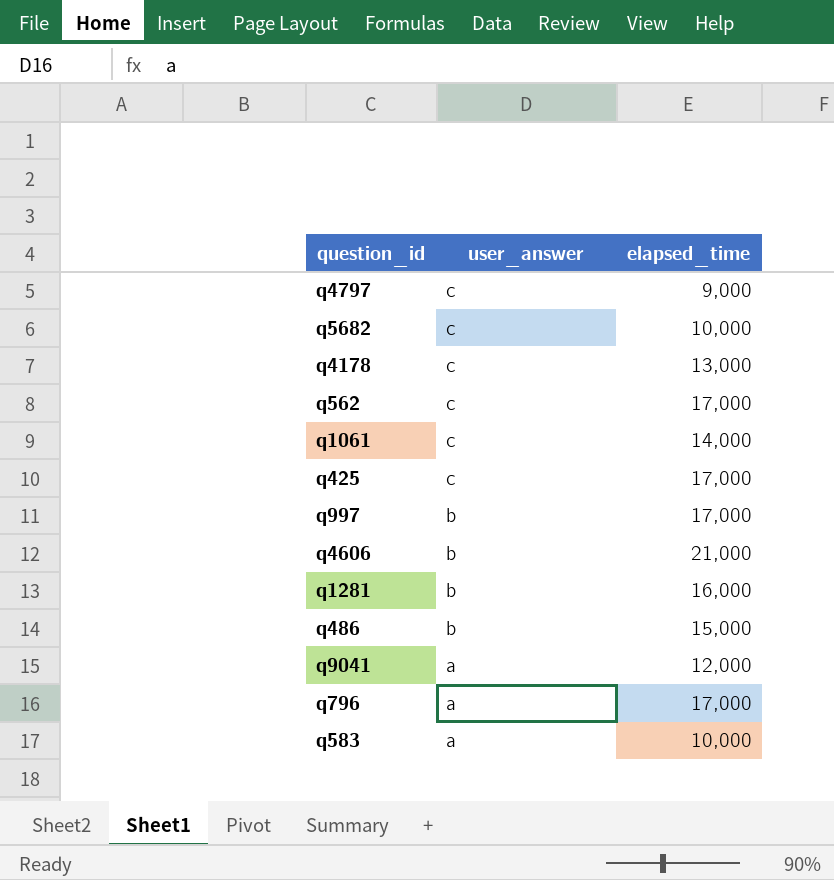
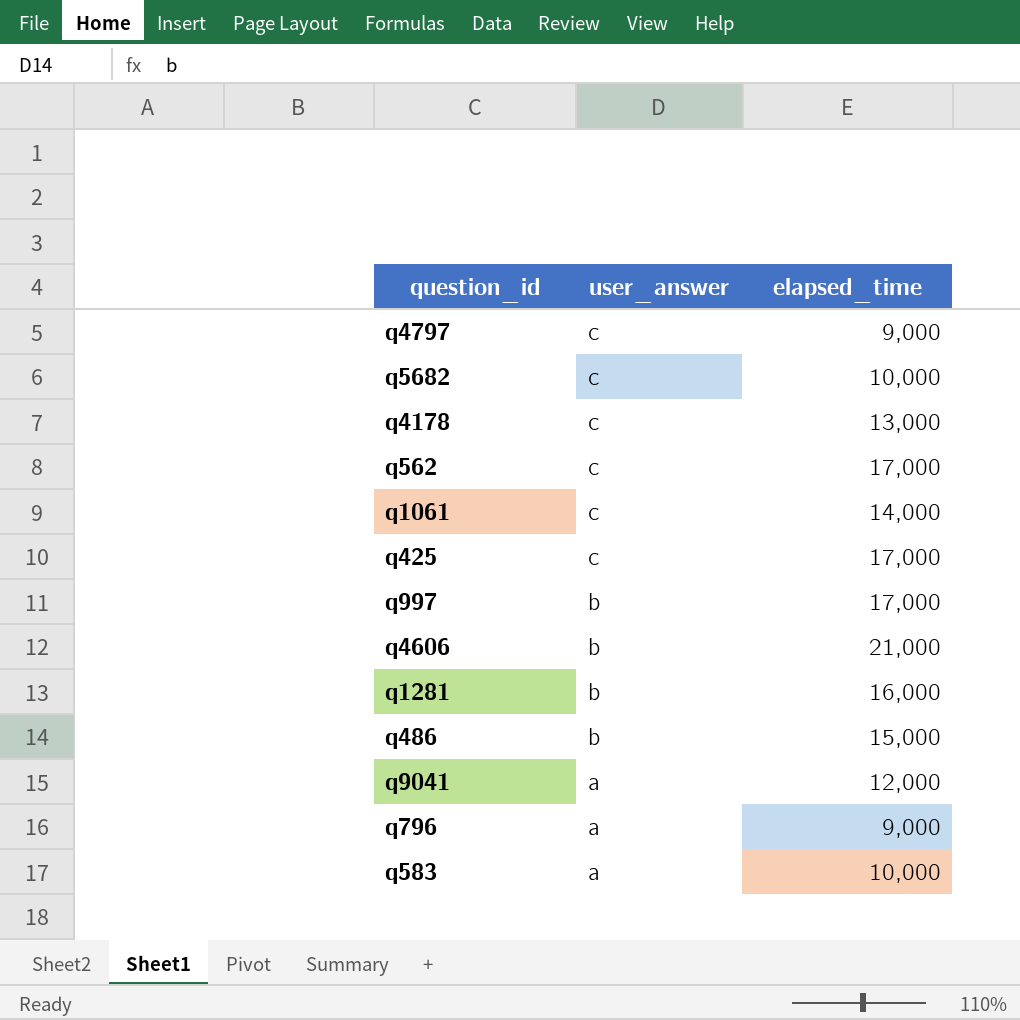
q796 | elapsed_time: 17,000 -> 9,000

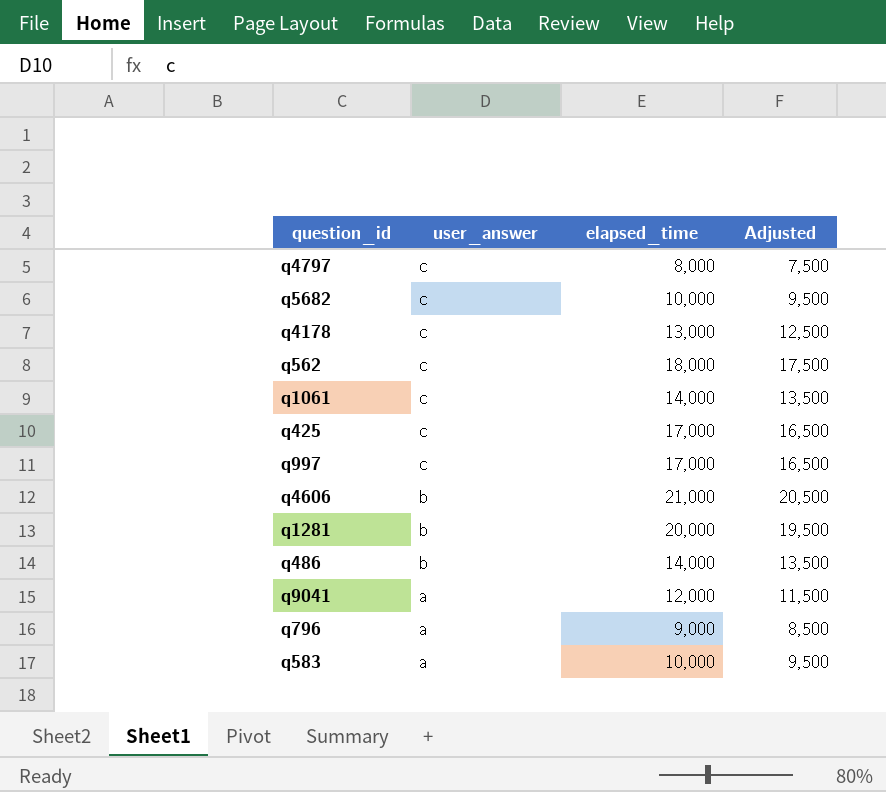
column Adjusted | formula: none -> [elapsed_time] - 500
q4797 | elapsed_time: 9,000 -> 8,000
q562 | elapsed_time: 17,000 -> 18,000
q997 | user_answer: b -> c
q1281 | elapsed_time: 16,000 -> 20,000
q486 | elapsed_time: 15,000 -> 14,000

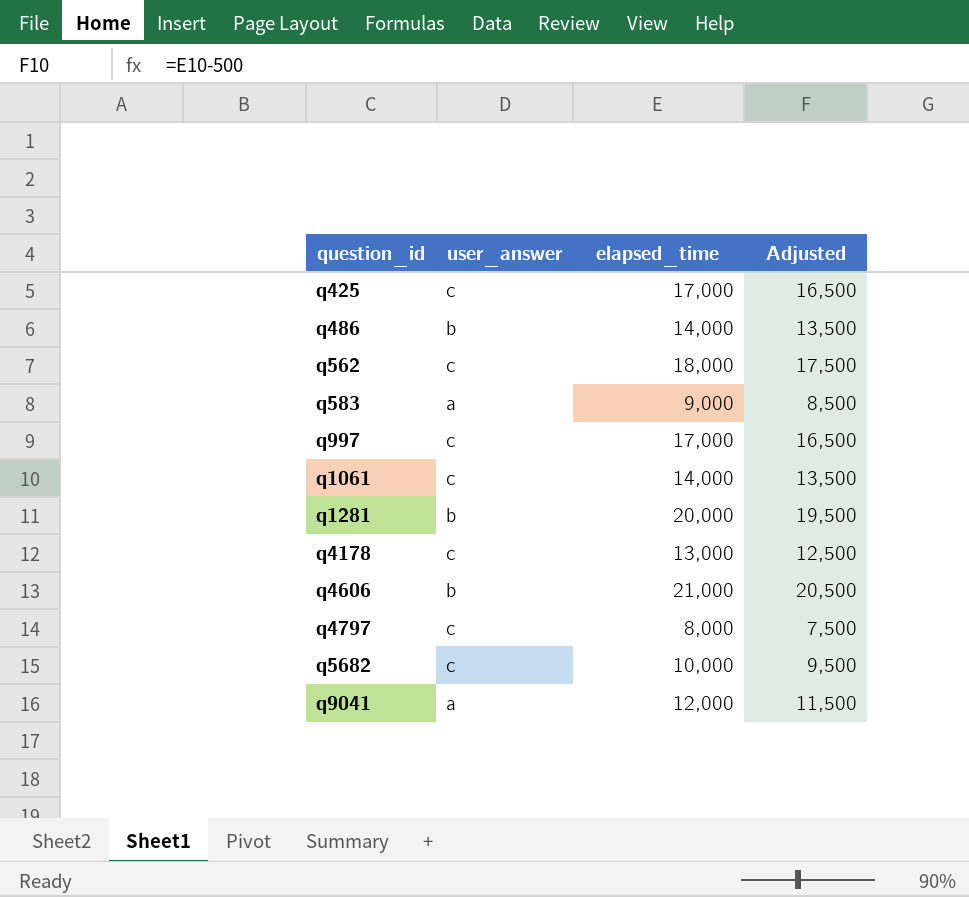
row order: user_answer descending -> question_id ascending
row q796: a | 9,000 | 8,500 -> none
q583 | elapsed_time: 10,000 -> 9,000
q583 | Adjusted: 9,500 -> 8,500

